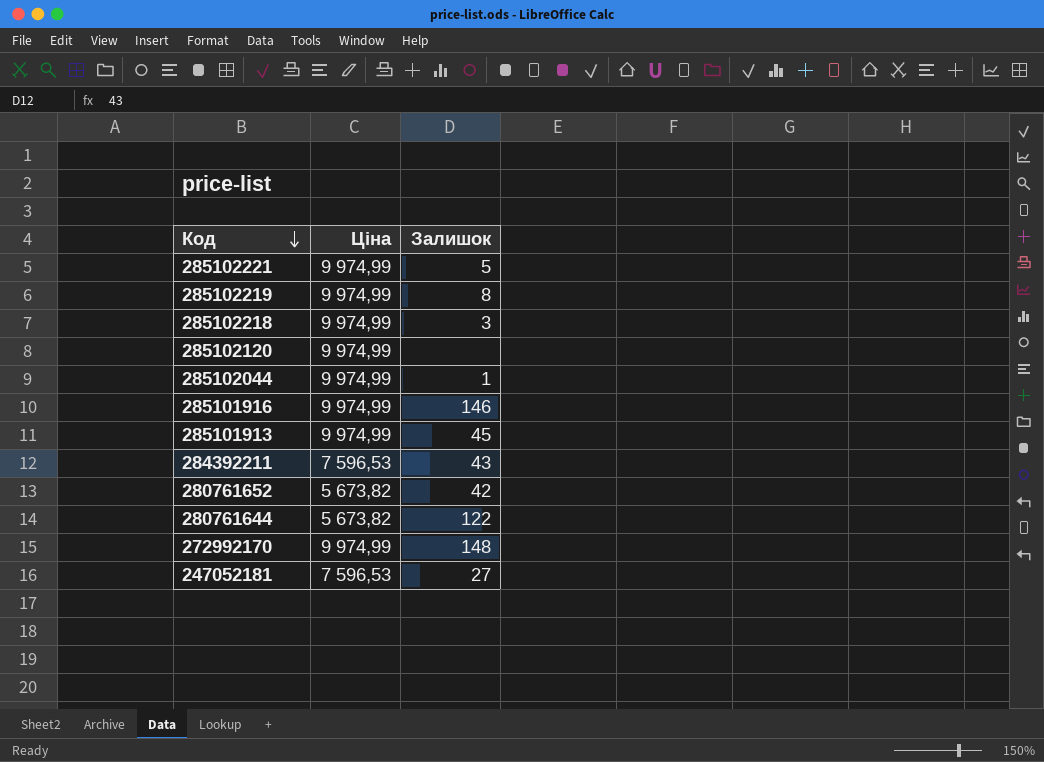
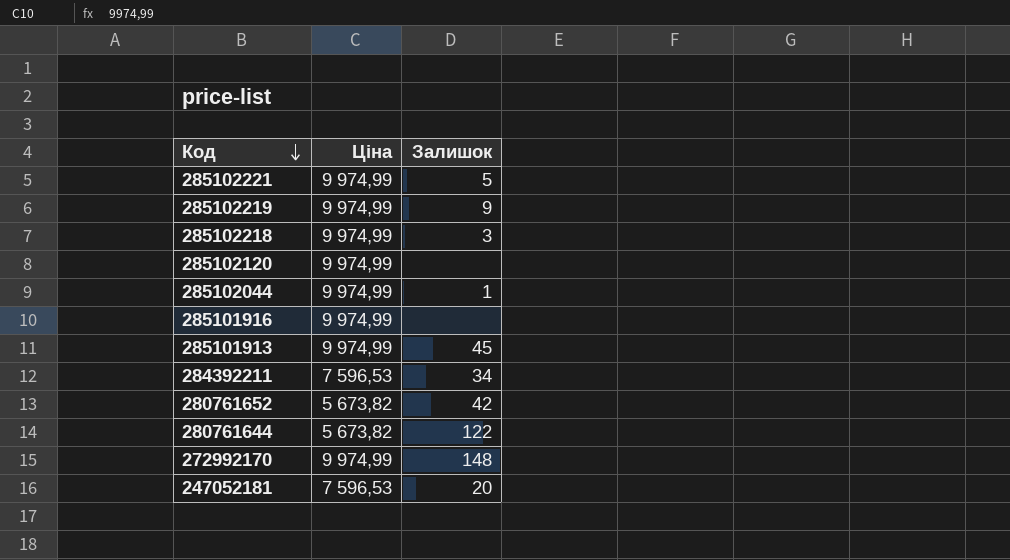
285102219 | Залишок: 8 -> 9
285101916 | Залишок: 146 -> none
284392211 | Залишок: 43 -> 34
247052181 | Залишок: 27 -> 20

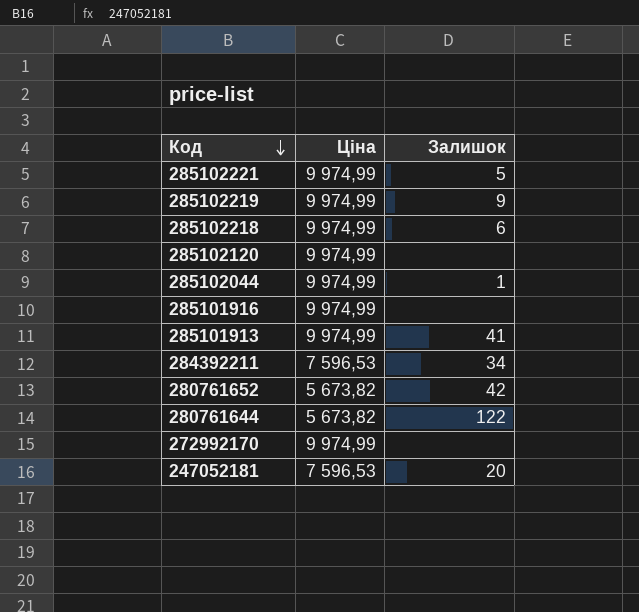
285102218 | Залишок: 3 -> 6
285101913 | Залишок: 45 -> 41
272992170 | Залишок: 148 -> none

